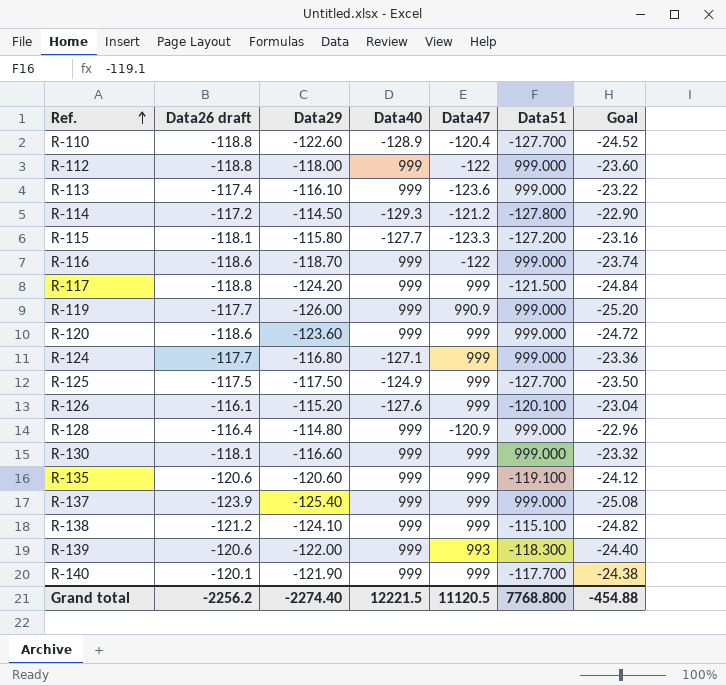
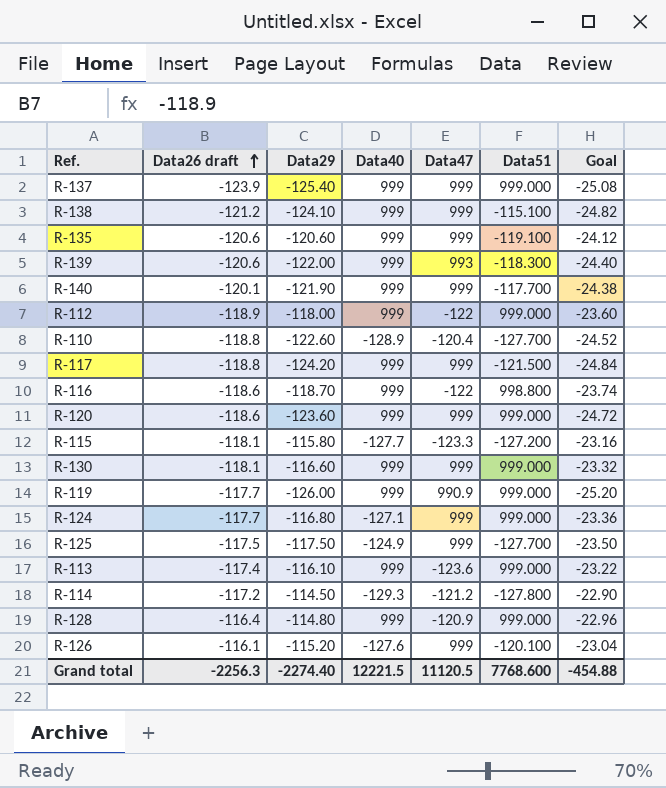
row order: Ref. ascending -> Data26 draft ascending
R-112 | Data26 draft: -118.8 -> -118.9
R-116 | Data51: 999.000 -> 998.800
Grand total | Data26 draft: -2256.2 -> -2256.3
Grand total | Data51: 7768.800 -> 7768.600

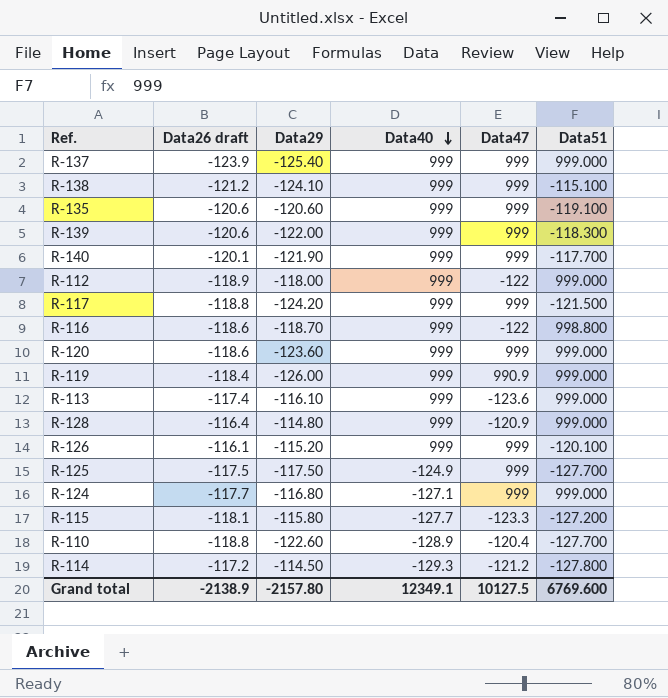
row order: Data26 draft ascending -> Data40 descending
column Goal | formula: [Data29] * 0.2 -> none
row R-130: -118.1 | -116.60 | 999 | 999 | 999.000 | -23.32 -> none
R-139 | Data47: 993 -> 999
R-119 | Data26 draft: -117.7 -> -118.4
R-126 | Data40: -127.6 -> 999
Grand total | Data26 draft: -2256.3 -> -2138.9
Grand total | Data29: -2274.40 -> -2157.80
Grand total | Data40: 12221.5 -> 12349.1
Grand total | Data47: 11120.5 -> 10127.5
Grand total | Data51: 7768.600 -> 6769.600

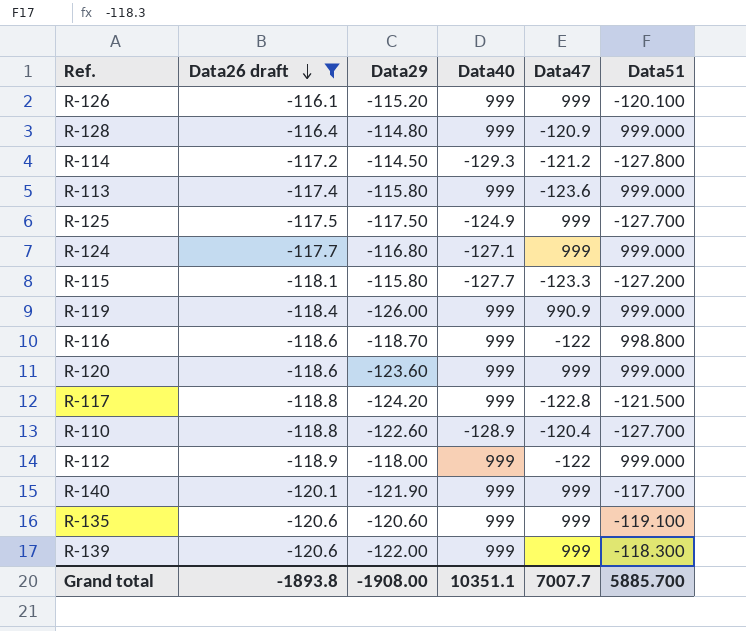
filter: none -> Data26 draft >= -120.6
row order: Data40 descending -> Data26 draft descending
R-113 | Data29: -116.10 -> -115.80
R-117 | Data47: 999 -> -122.8
Grand total | Data26 draft: -2138.9 -> -1893.8
Grand total | Data29: -2157.80 -> -1908.00
Grand total | Data40: 12349.1 -> 10351.1
Grand total | Data47: 10127.5 -> 7007.7
Grand total | Data51: 6769.600 -> 5885.700

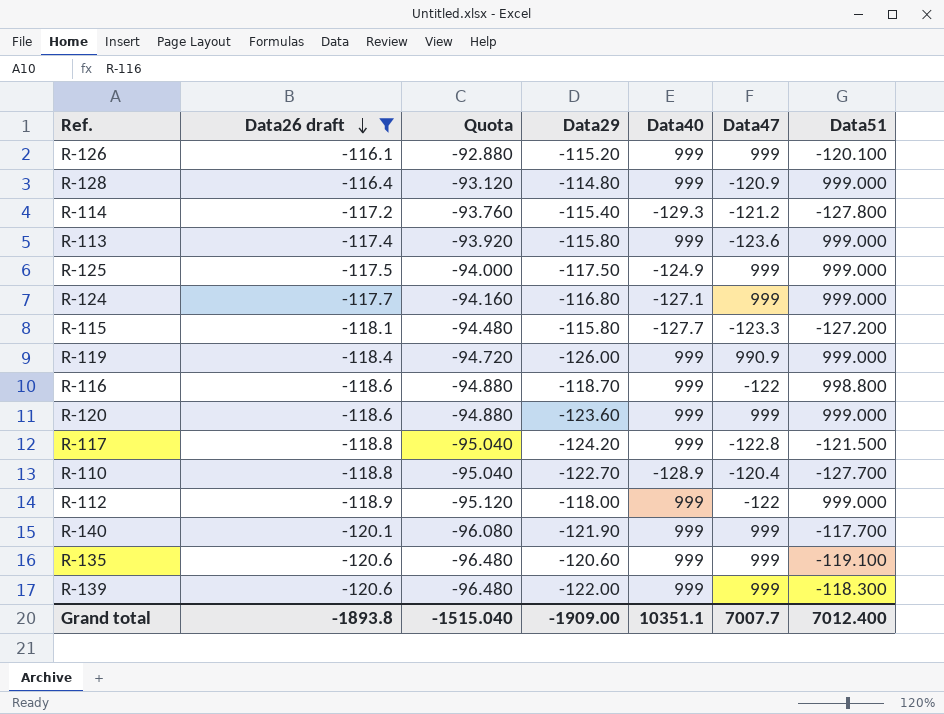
column Quota | formula: none -> [Data26 draft] * 0.8
R-114 | Data29: -114.50 -> -115.40
R-125 | Data51: -127.700 -> 999.000
R-110 | Data29: -122.60 -> -122.70
Grand total | Data29: -1908.00 -> -1909.00
Grand total | Data51: 5885.700 -> 7012.400

